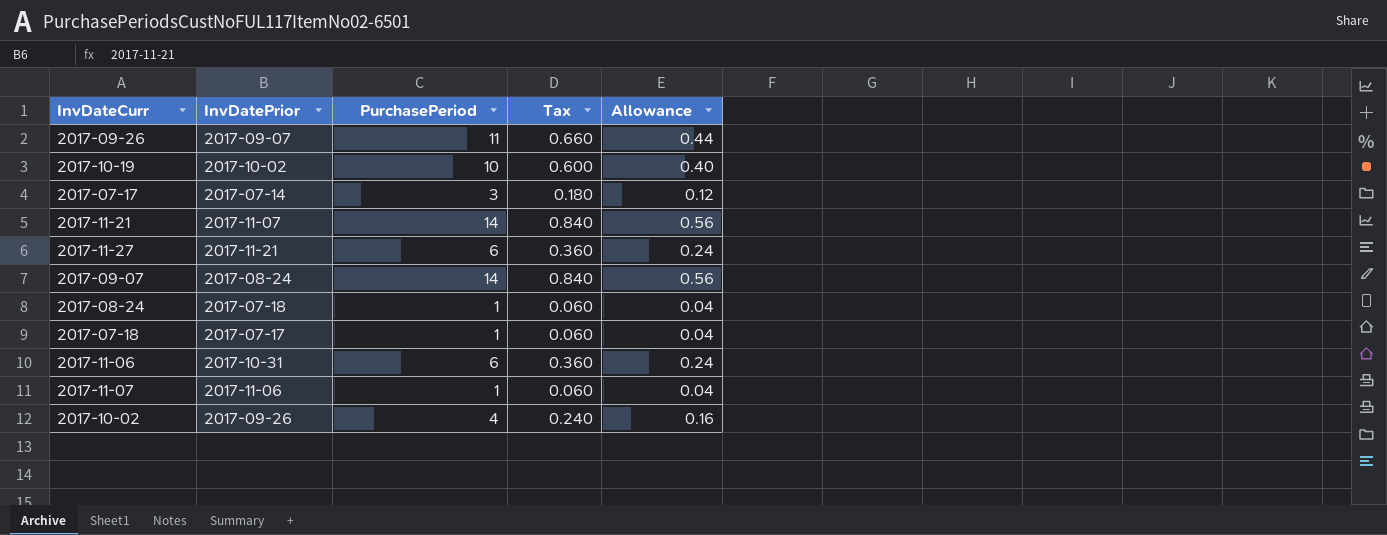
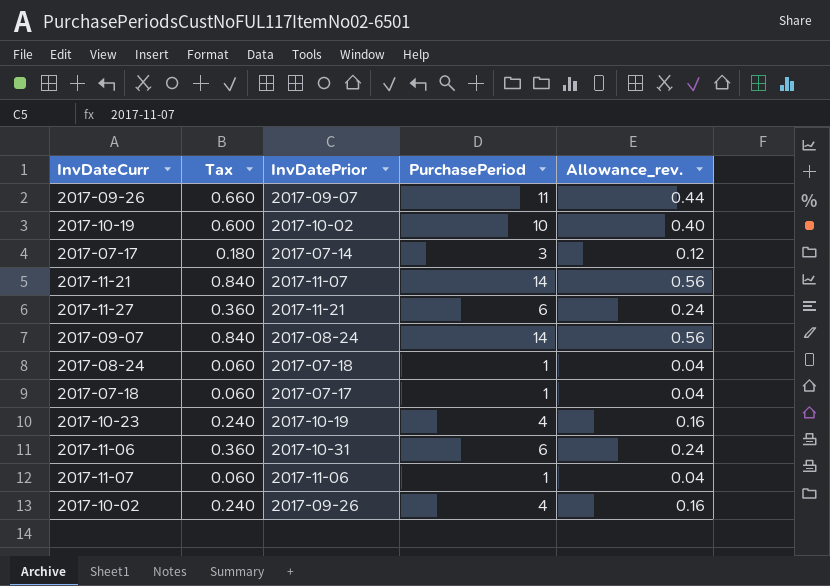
column Tax | position: 4 -> 2
column name: Allowance -> Allowance_rev.
row 2017-10-23: none -> 0.240 | 2017-10-19 | 4 | 0.16

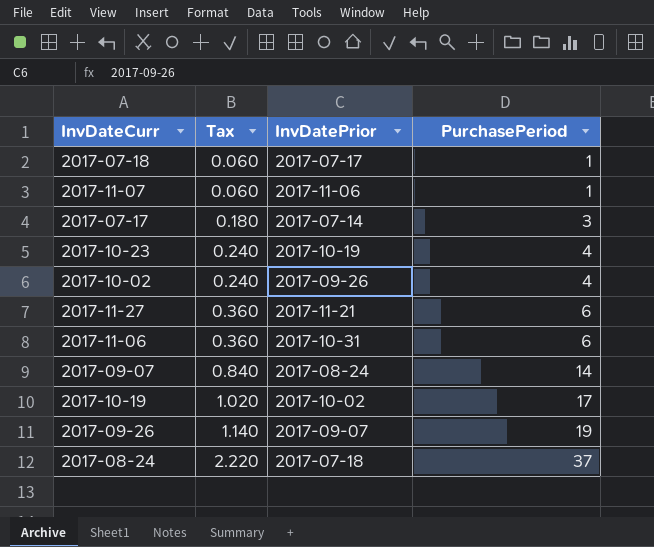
row order: none -> Tax ascending
column Allowance_rev. | formula: [PurchasePeriod] * 0.04 -> none
row 2017-11-21: 0.840 | 2017-11-07 | 14 | 0.56 -> none
2017-10-19 | Tax: 0.600 -> 1.020
2017-10-19 | PurchasePeriod: 10 -> 17
2017-09-26 | Tax: 0.660 -> 1.140
2017-09-26 | PurchasePeriod: 11 -> 19
2017-08-24 | Tax: 0.060 -> 2.220
2017-08-24 | PurchasePeriod: 1 -> 37

